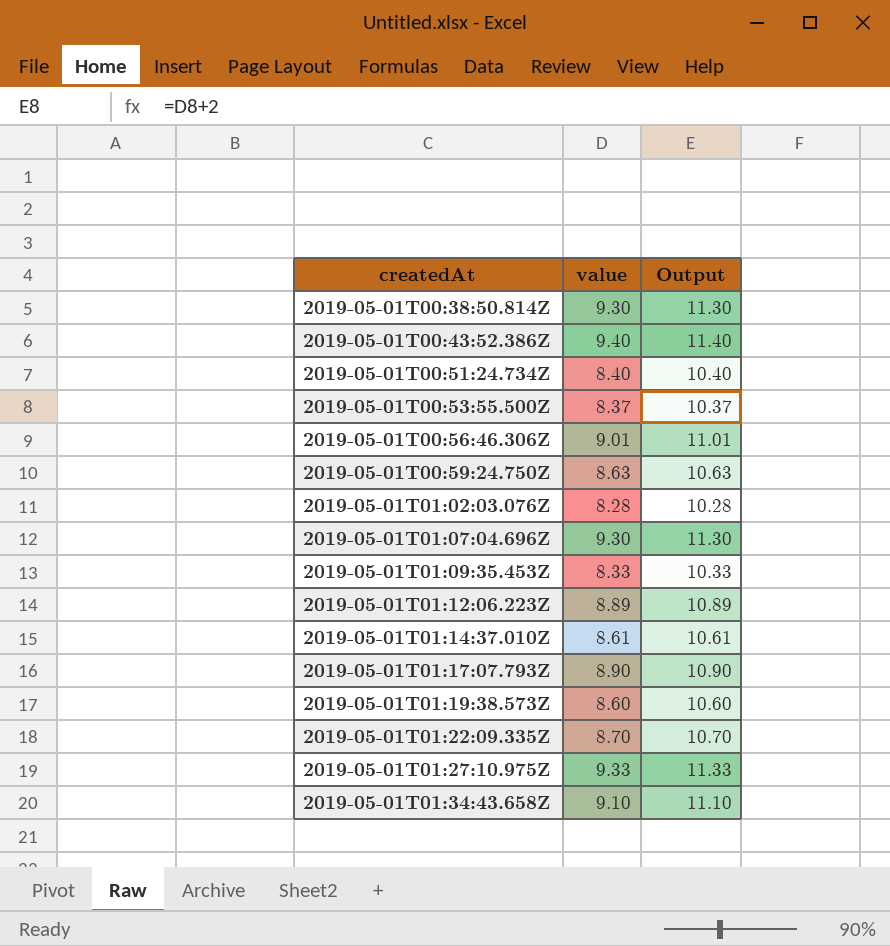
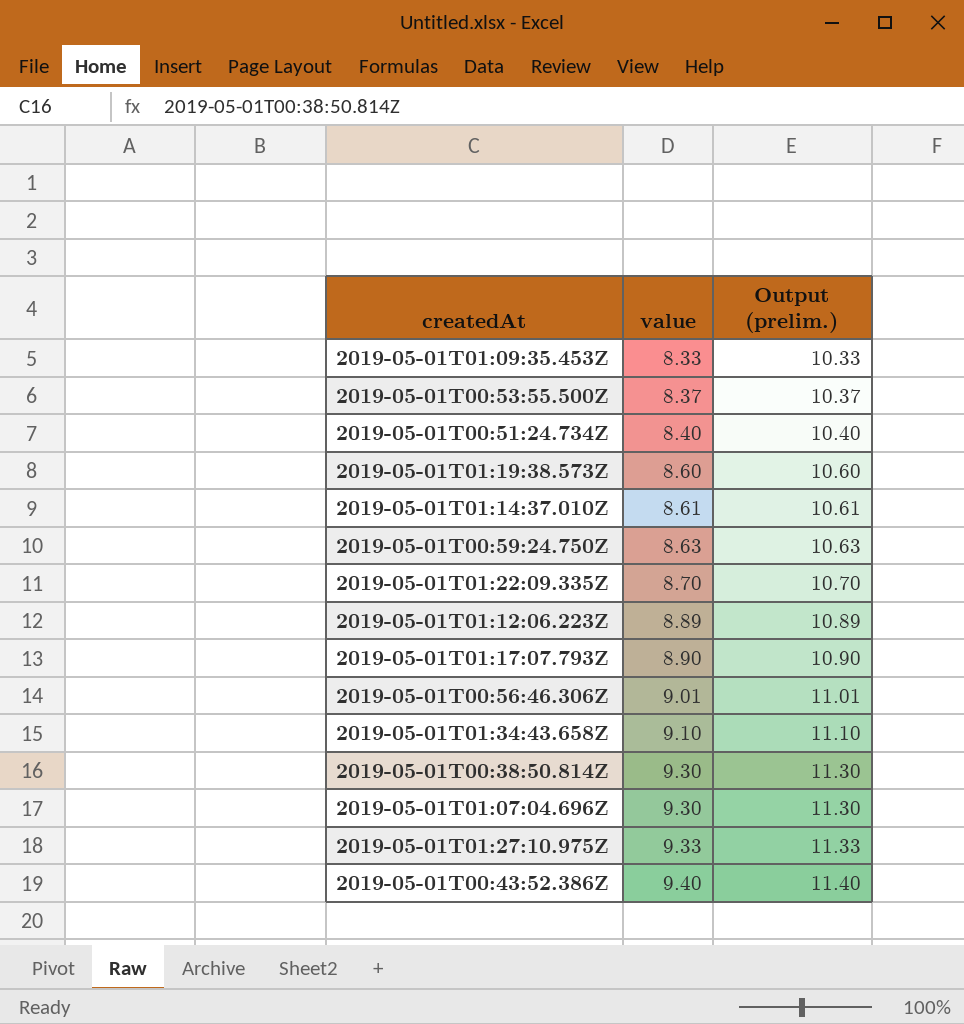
row order: createdAt ascending -> value ascending
column name: Output -> Output (prelim.)
row 2019-05-01T01:02:03.076Z: 8.28 | 10.28 -> none

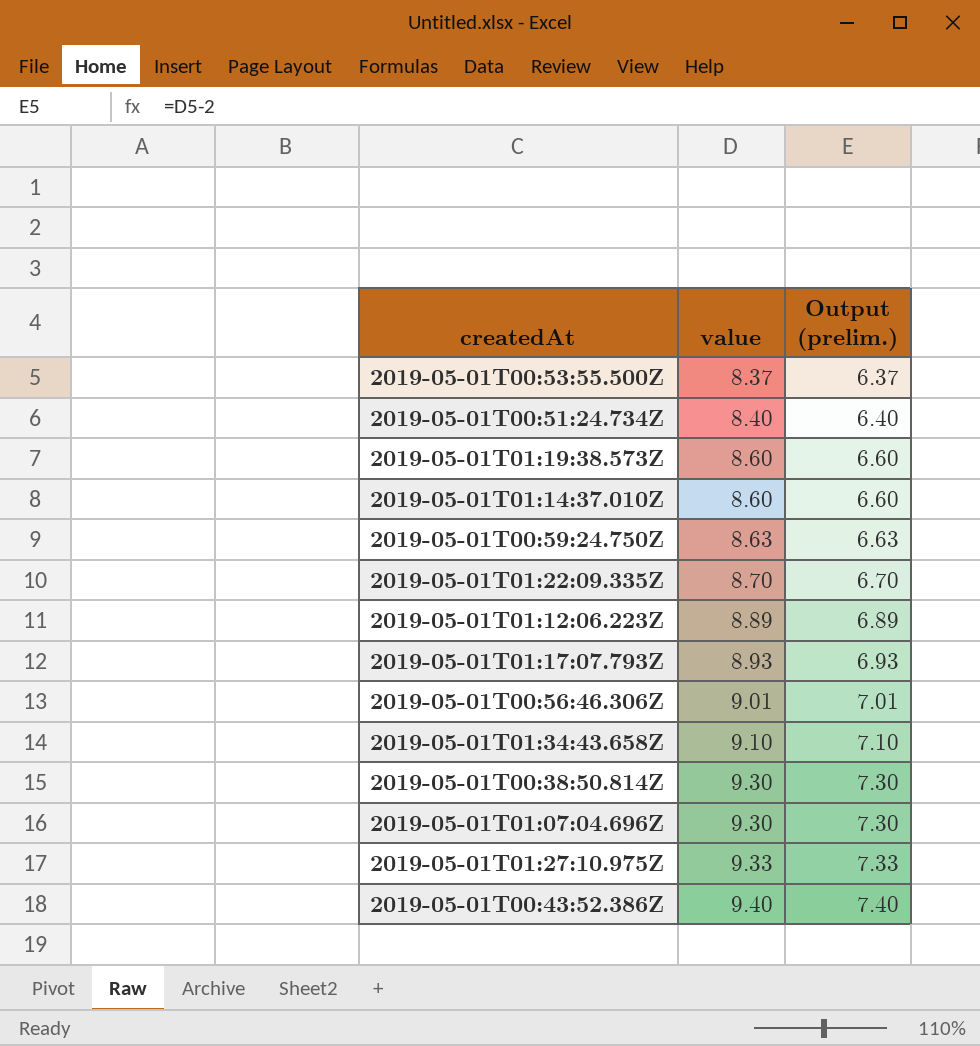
column Output (prelim.) | formula: [value] + 2 -> [value] - 2
row 2019-05-01T01:09:35.453Z: 8.33 | 10.33 -> none
2019-05-01T01:14:37.010Z | value: 8.61 -> 8.60
2019-05-01T01:17:07.793Z | value: 8.90 -> 8.93

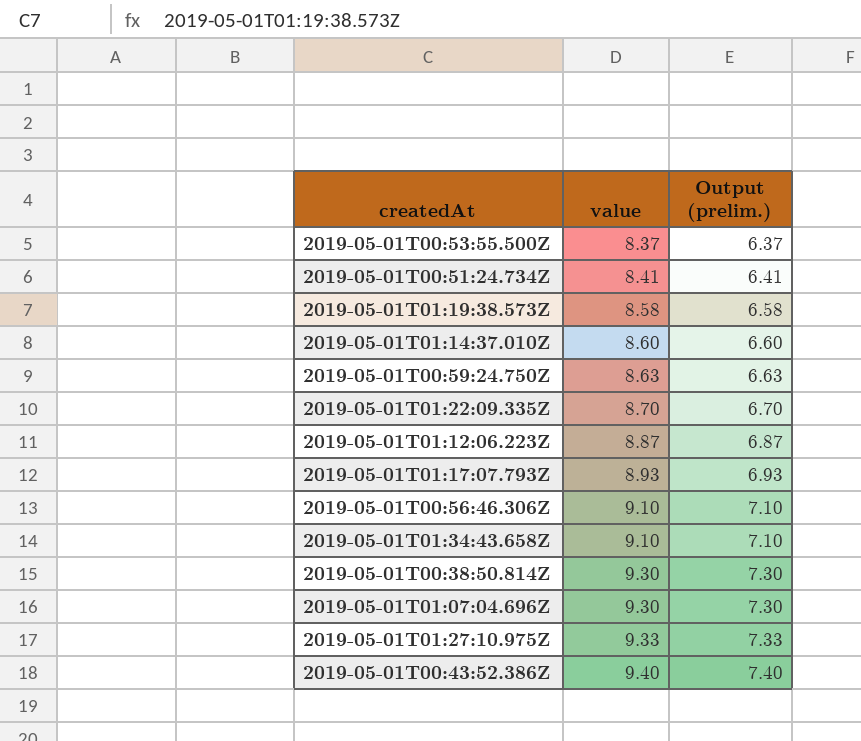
2019-05-01T00:51:24.734Z | value: 8.40 -> 8.41
2019-05-01T00:51:24.734Z | Output (prelim.): 6.40 -> 6.41
2019-05-01T01:19:38.573Z | value: 8.60 -> 8.58
2019-05-01T01:19:38.573Z | Output (prelim.): 6.60 -> 6.58
2019-05-01T01:12:06.223Z | value: 8.89 -> 8.87
2019-05-01T01:12:06.223Z | Output (prelim.): 6.89 -> 6.87
2019-05-01T00:56:46.306Z | value: 9.01 -> 9.10
2019-05-01T00:56:46.306Z | Output (prelim.): 7.01 -> 7.10

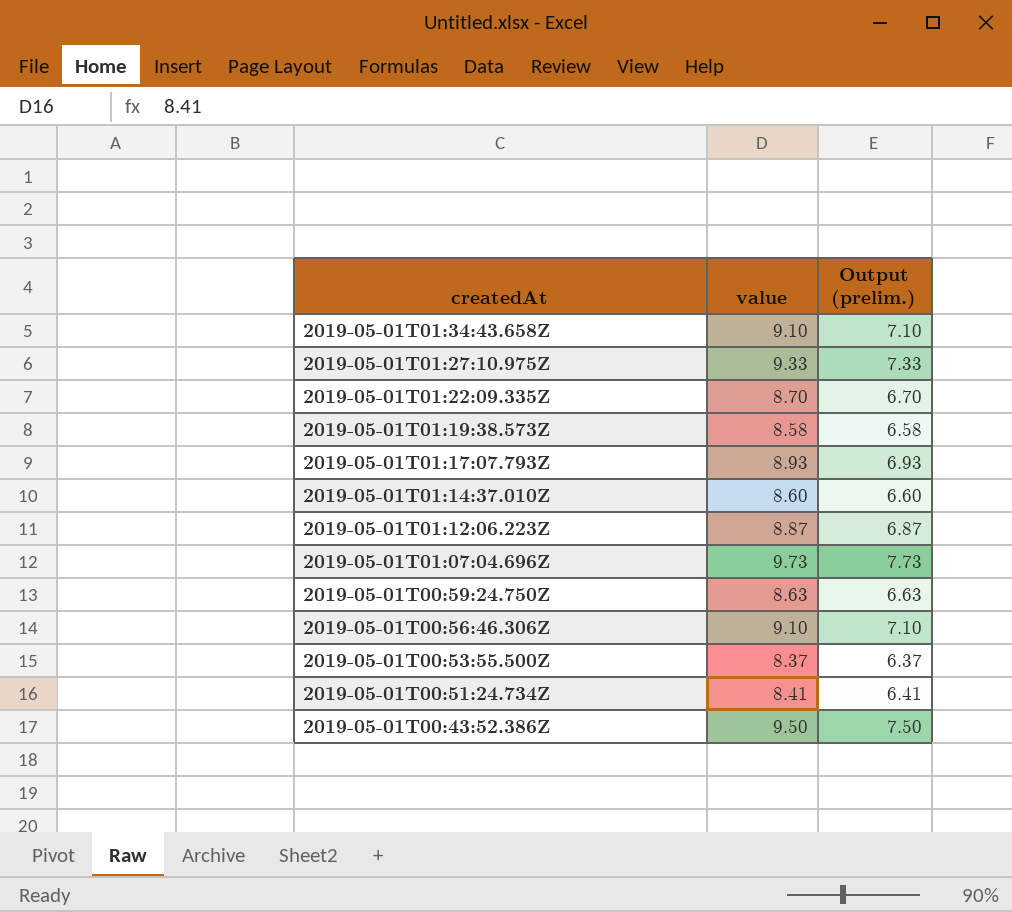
row order: value ascending -> createdAt descending
row 2019-05-01T00:38:50.814Z: 9.30 | 7.30 -> none
2019-05-01T01:07:04.696Z | value: 9.30 -> 9.73
2019-05-01T01:07:04.696Z | Output (prelim.): 7.30 -> 7.73
2019-05-01T00:43:52.386Z | value: 9.40 -> 9.50
2019-05-01T00:43:52.386Z | Output (prelim.): 7.40 -> 7.50

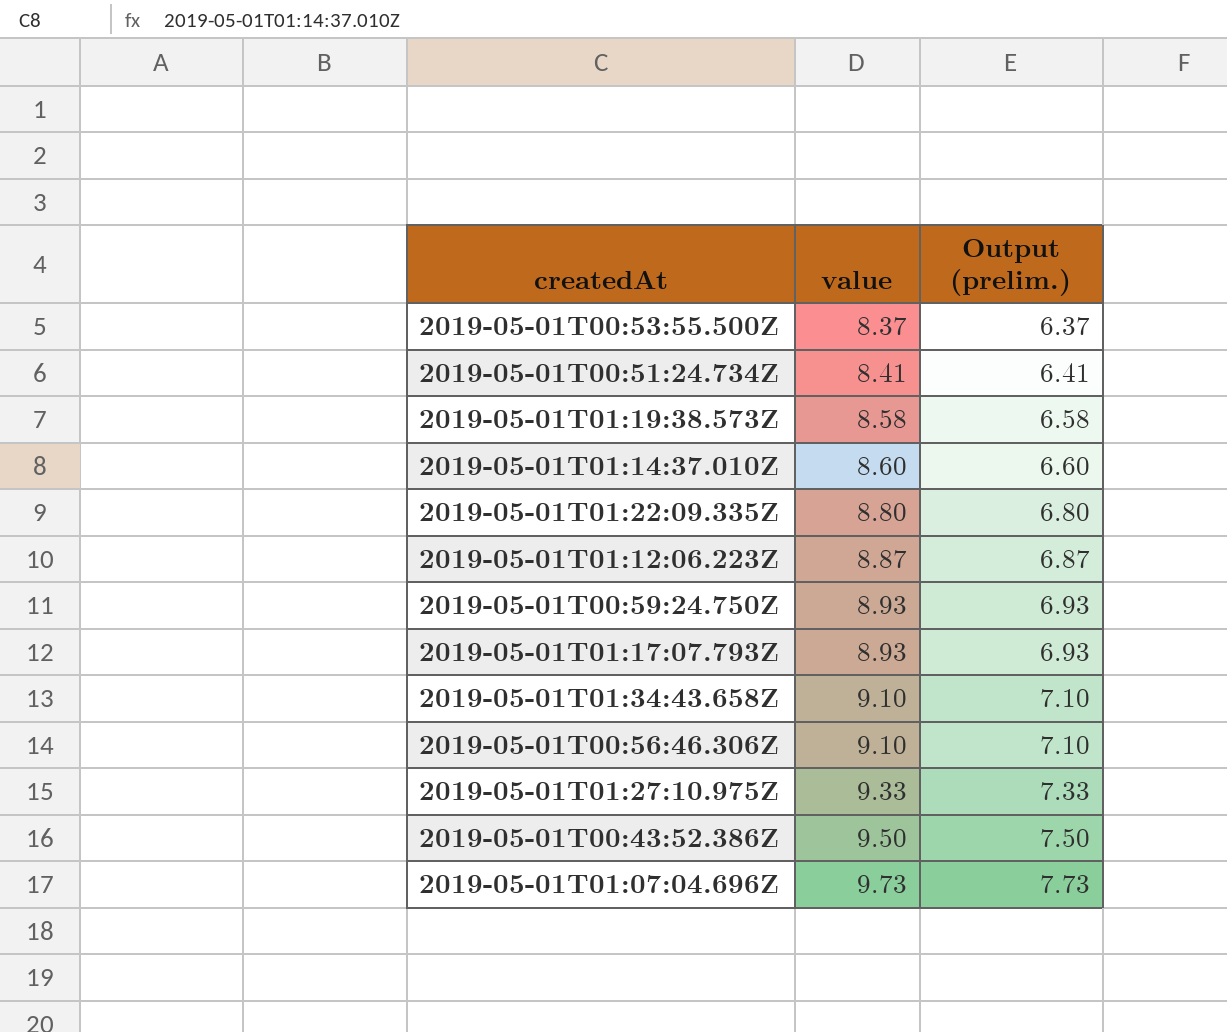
row order: createdAt descending -> value ascending
2019-05-01T01:22:09.335Z | value: 8.70 -> 8.80
2019-05-01T01:22:09.335Z | Output (prelim.): 6.70 -> 6.80
2019-05-01T00:59:24.750Z | value: 8.63 -> 8.93
2019-05-01T00:59:24.750Z | Output (prelim.): 6.63 -> 6.93

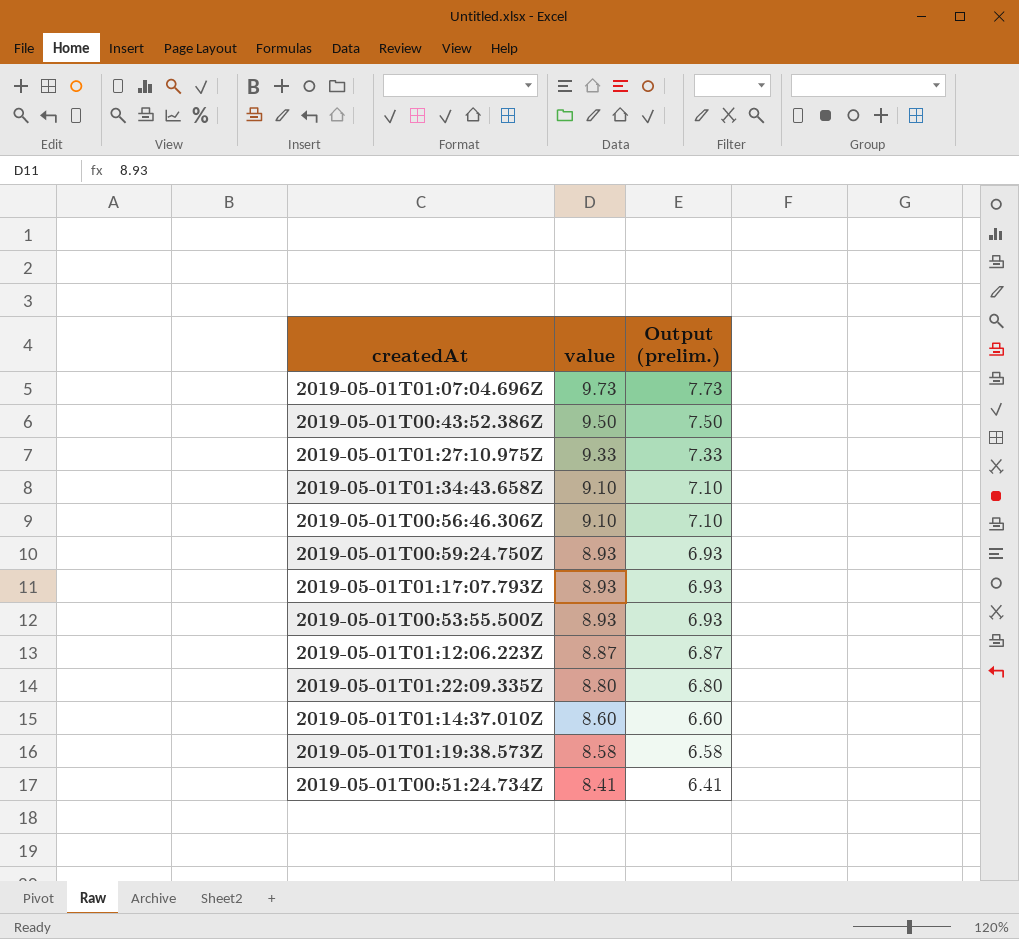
row order: value ascending -> value descending
2019-05-01T00:53:55.500Z | value: 8.37 -> 8.93
2019-05-01T00:53:55.500Z | Output (prelim.): 6.37 -> 6.93

